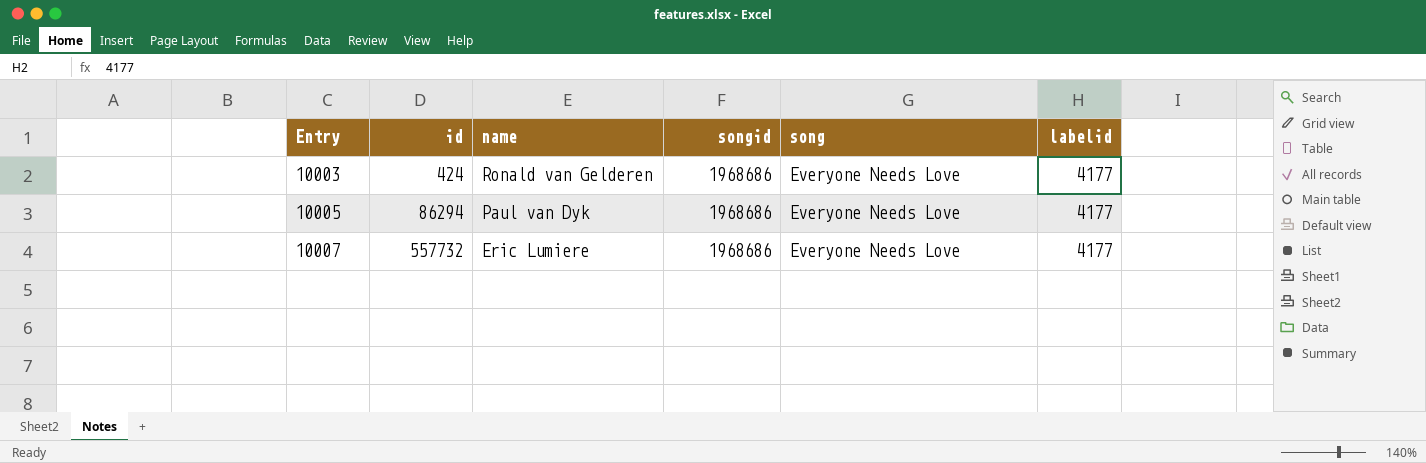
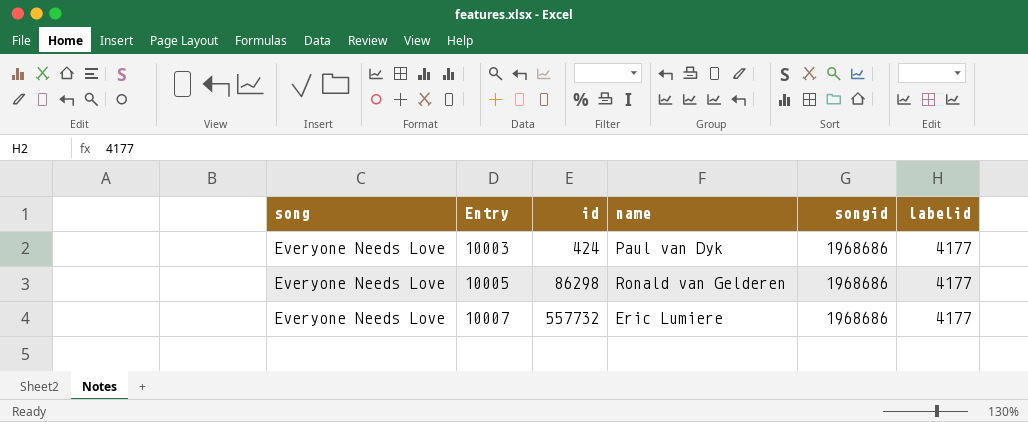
column song | position: 5 -> 1
10003 | name: Ronald van Gelderen -> Paul van Dyk
10005 | id: 86294 -> 86298
10005 | name: Paul van Dyk -> Ronald van Gelderen

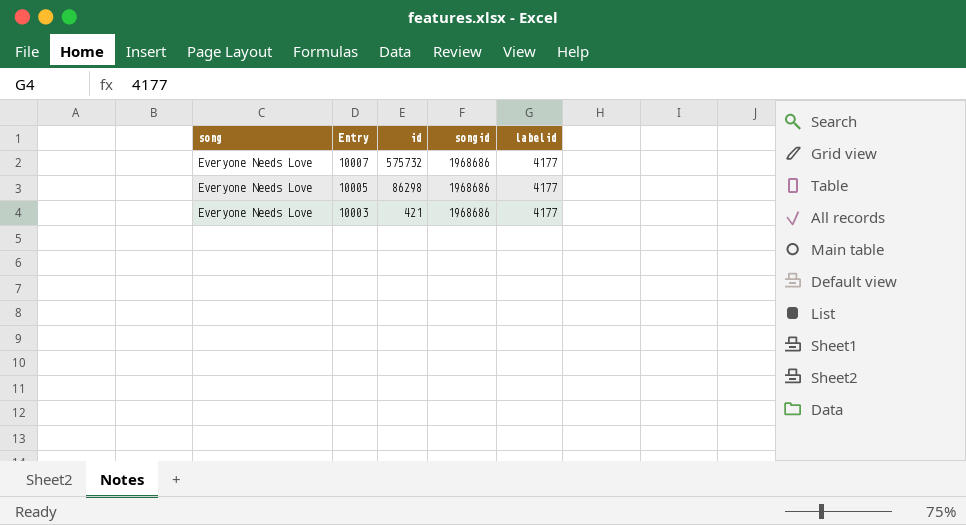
row order: Entry ascending -> Entry descending
column name | position: 4 -> none
10007 | id: 557732 -> 575732
10003 | id: 424 -> 421

